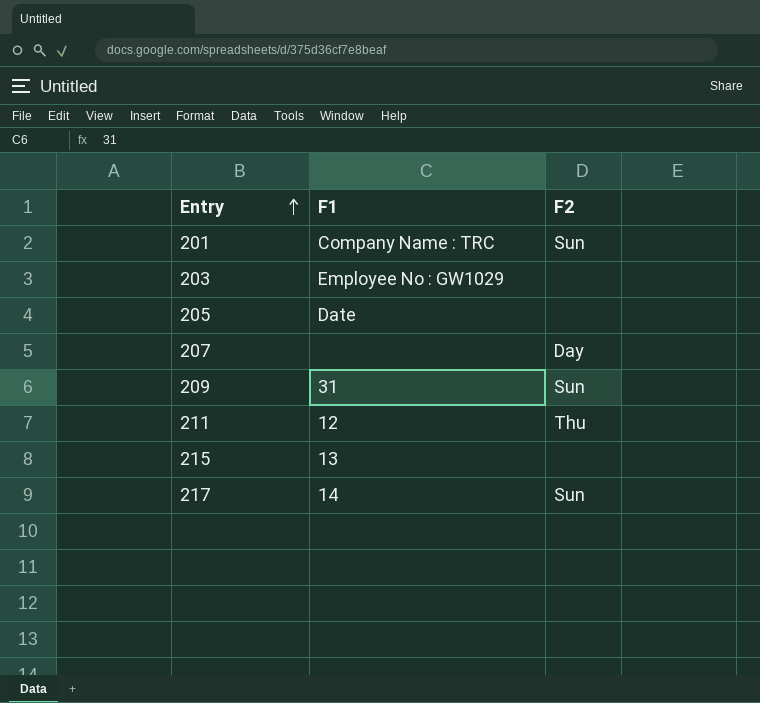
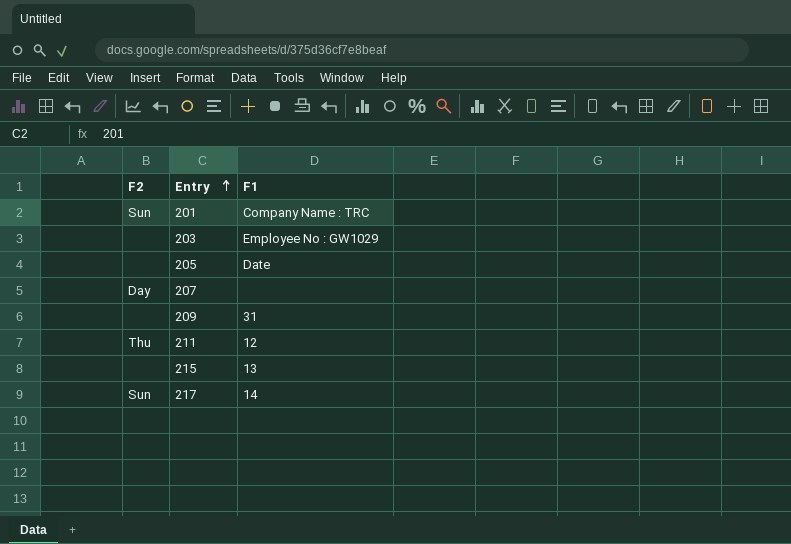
column F2 | position: 3 -> 1
209 | F2: Sun -> none

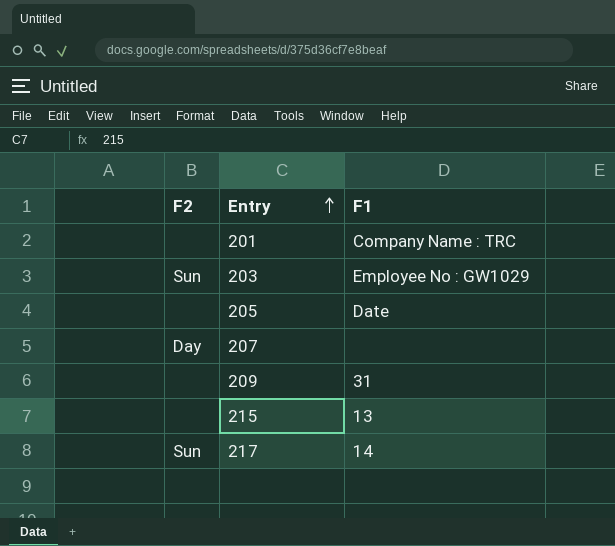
row 211: Thu | 12 -> none
201 | F2: Sun -> none
203 | F2: none -> Sun

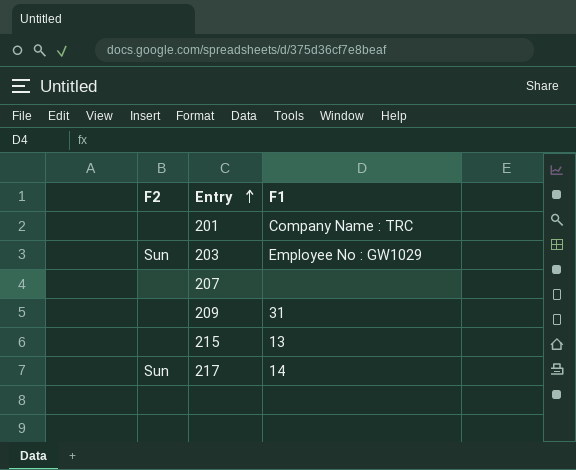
row 205: none | Date -> none
207 | F2: Day -> none

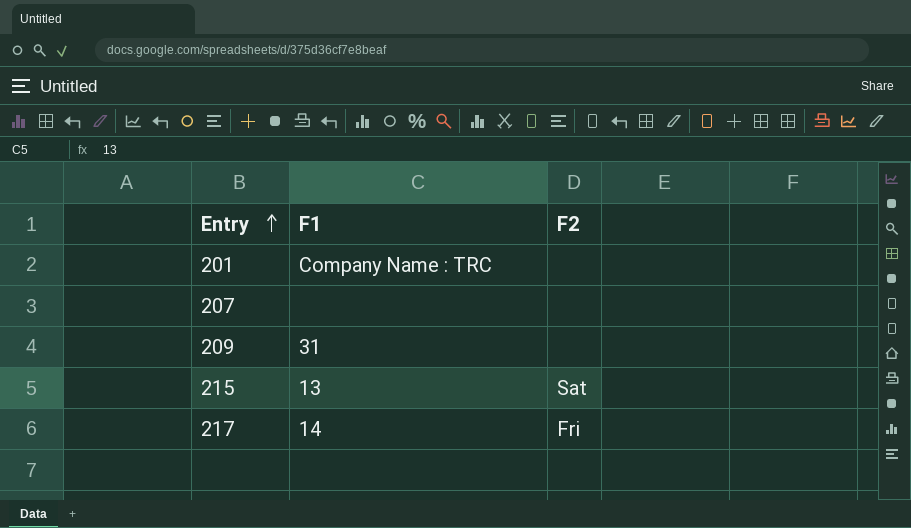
column F2 | position: 1 -> 3
row 203: Sun | Employee No : GW1029 -> none
215 | F2: none -> Sat
217 | F2: Sun -> Fri

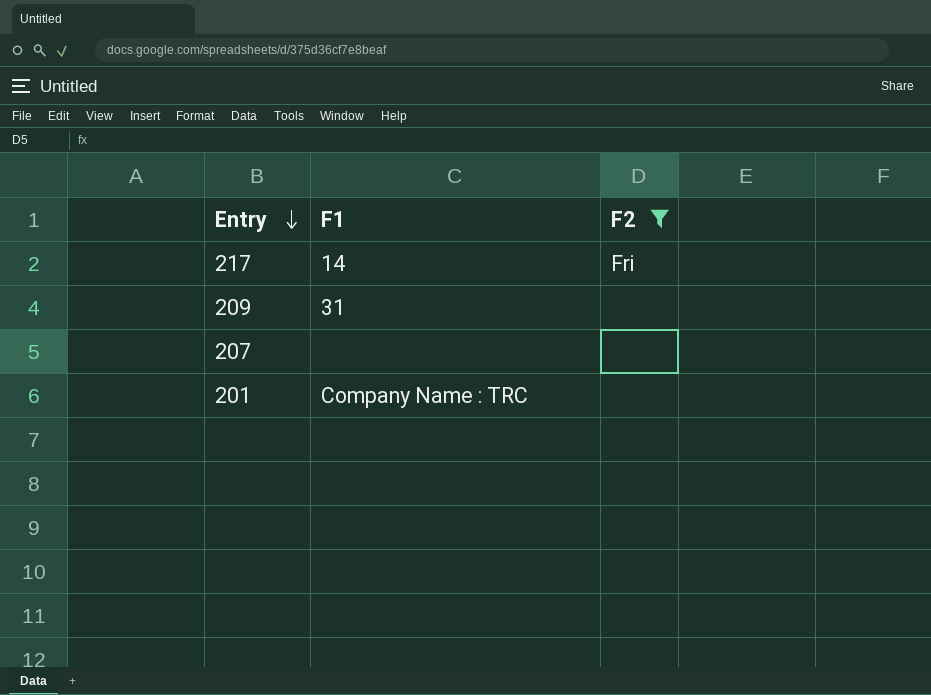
filter: none -> F2 != Sat
row order: Entry ascending -> Entry descending

